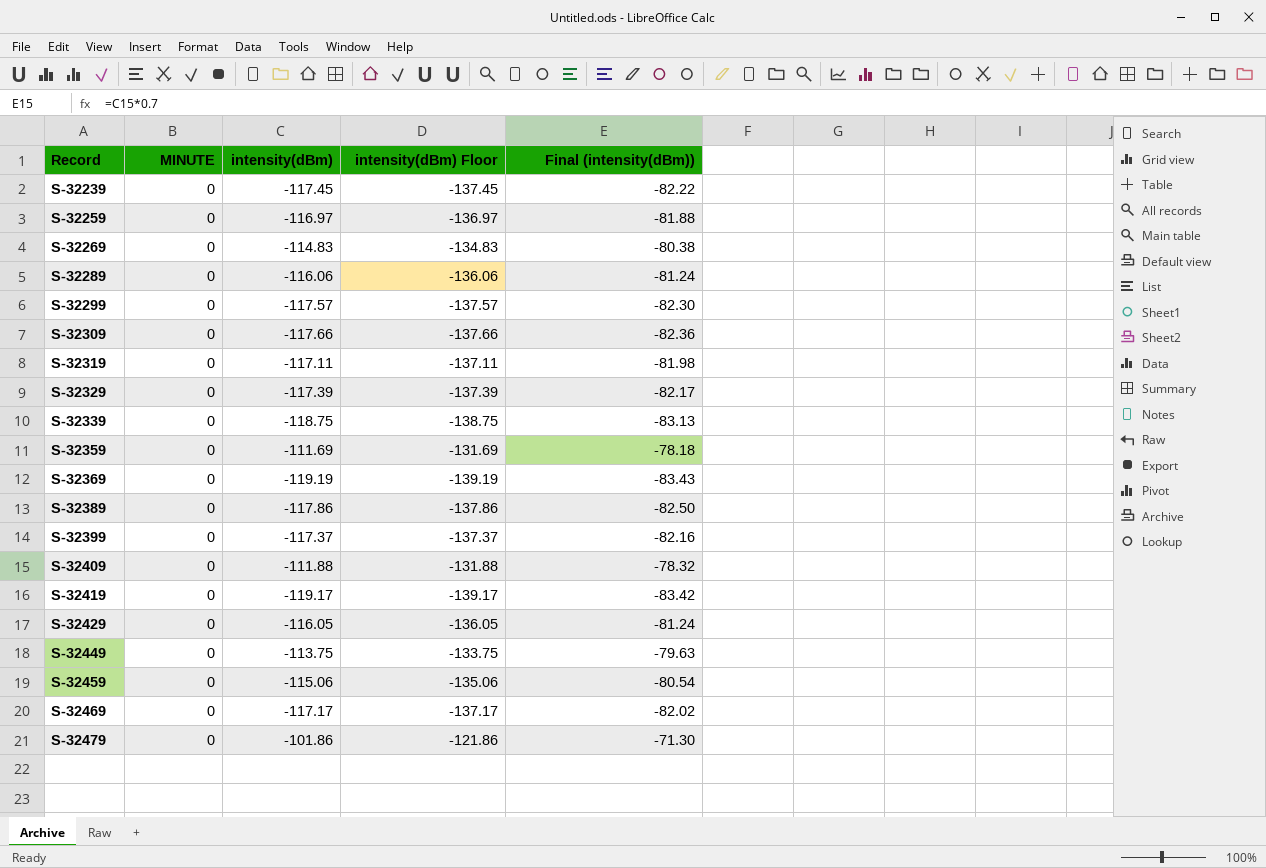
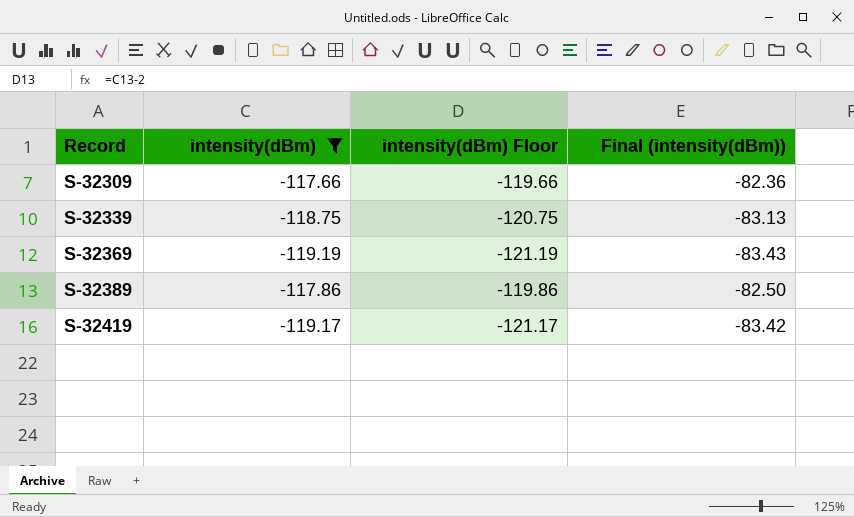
filter: none -> intensity(dBm) <= -117.66
column MINUTE | position: 2 -> none
column intensity(dBm) Floor | formula: [intensity(dBm)] - 20 -> [intensity(dBm)] - 2

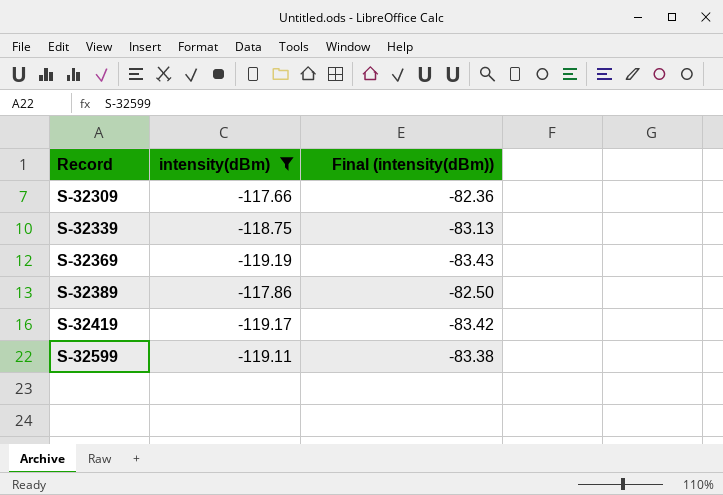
column intensity(dBm) Floor | formula: [intensity(dBm)] - 2 -> none
row S-32599: none -> -119.11 | -83.38

